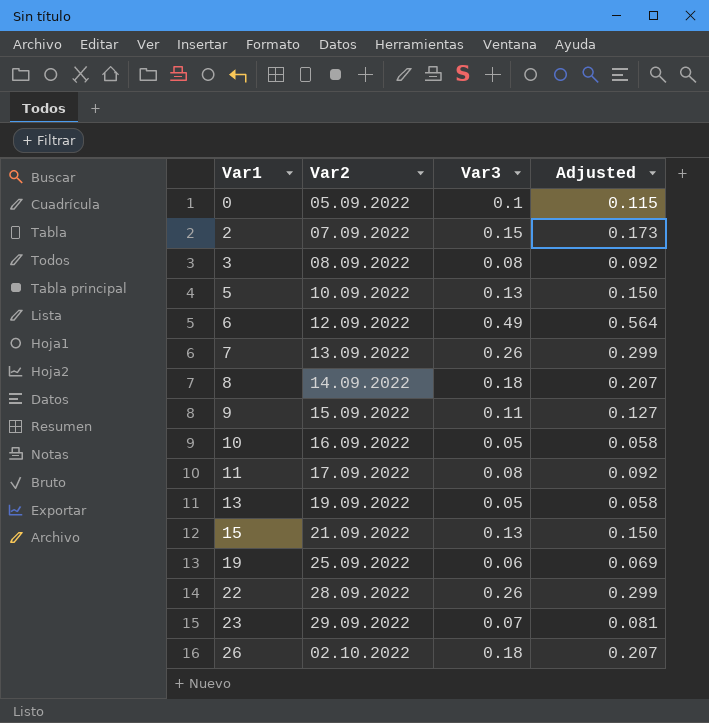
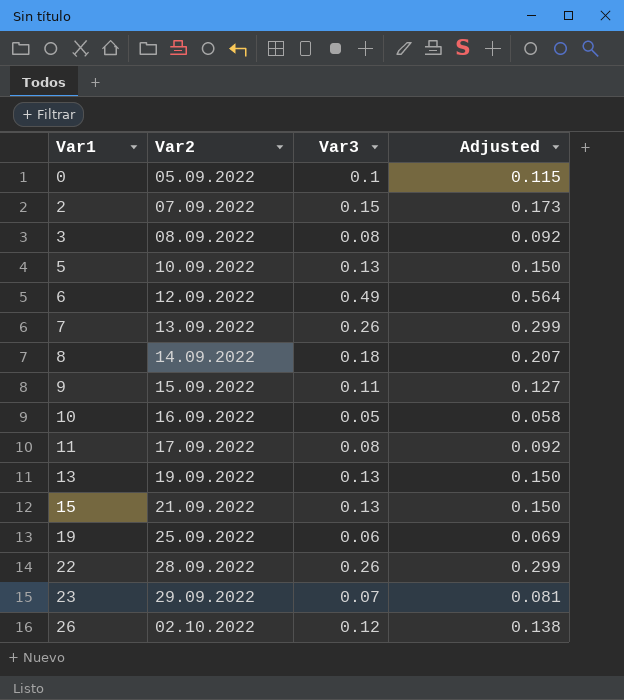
13 | Var3: 0.05 -> 0.13
13 | Adjusted: 0.058 -> 0.150
26 | Var3: 0.18 -> 0.12
26 | Adjusted: 0.207 -> 0.138

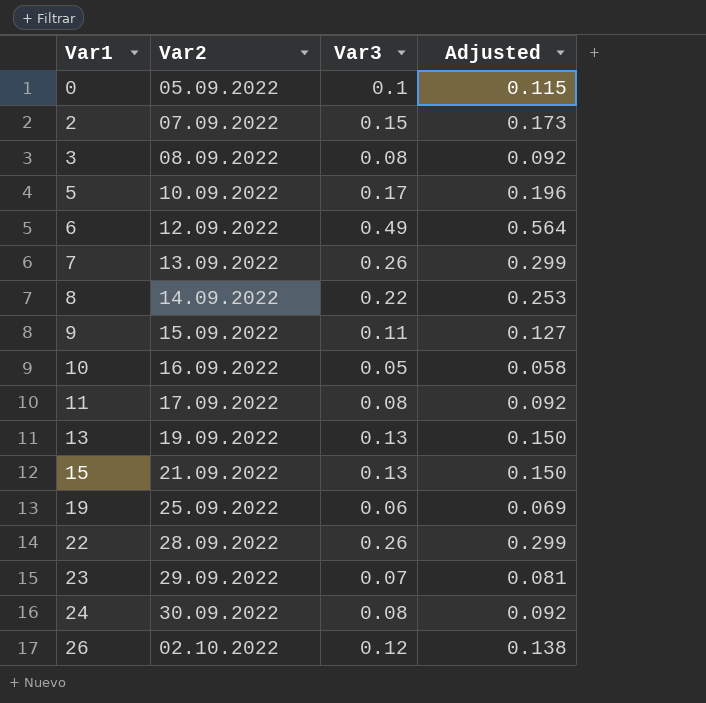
5 | Var3: 0.13 -> 0.17
5 | Adjusted: 0.150 -> 0.196
8 | Var3: 0.18 -> 0.22
8 | Adjusted: 0.207 -> 0.253
row 24: none -> 30.09.2022 | 0.08 | 0.092

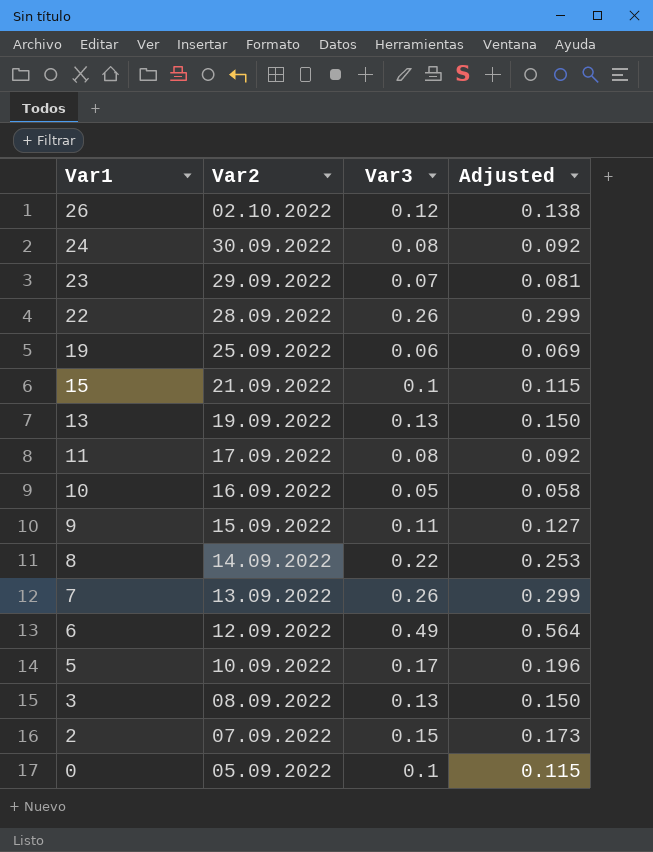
row order: Var1 ascending -> Var1 descending
15 | Var3: 0.13 -> 0.1
15 | Adjusted: 0.150 -> 0.115
3 | Var3: 0.08 -> 0.13
3 | Adjusted: 0.092 -> 0.150

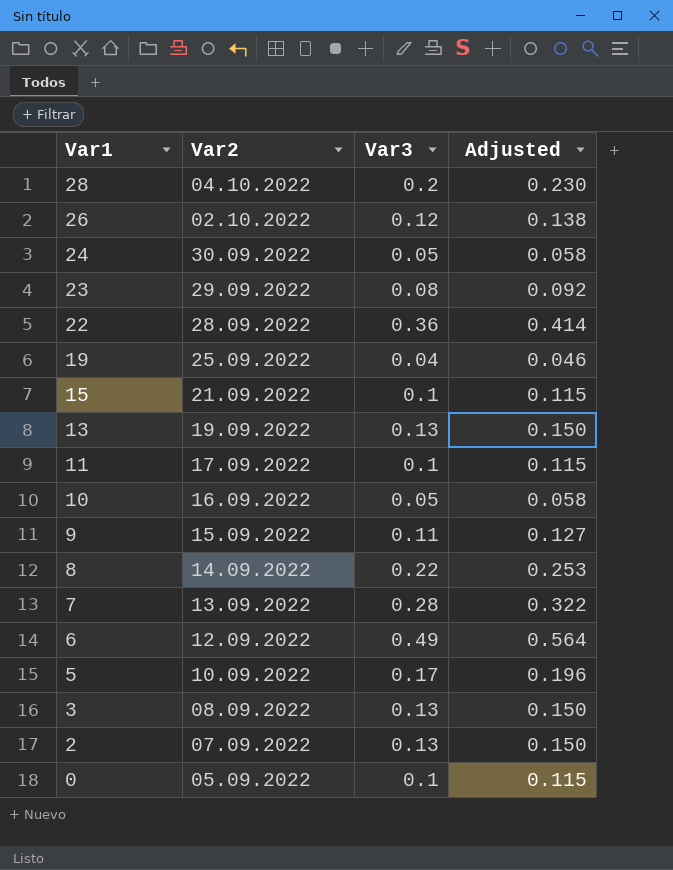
row 28: none -> 04.10.2022 | 0.2 | 0.230
24 | Var3: 0.08 -> 0.05
24 | Adjusted: 0.092 -> 0.058
23 | Var3: 0.07 -> 0.08
23 | Adjusted: 0.081 -> 0.092
22 | Var3: 0.26 -> 0.36
22 | Adjusted: 0.299 -> 0.414
19 | Var3: 0.06 -> 0.04
19 | Adjusted: 0.069 -> 0.046
11 | Var3: 0.08 -> 0.1
11 | Adjusted: 0.092 -> 0.115
7 | Var3: 0.26 -> 0.28
7 | Adjusted: 0.299 -> 0.322
2 | Var3: 0.15 -> 0.13
2 | Adjusted: 0.173 -> 0.150

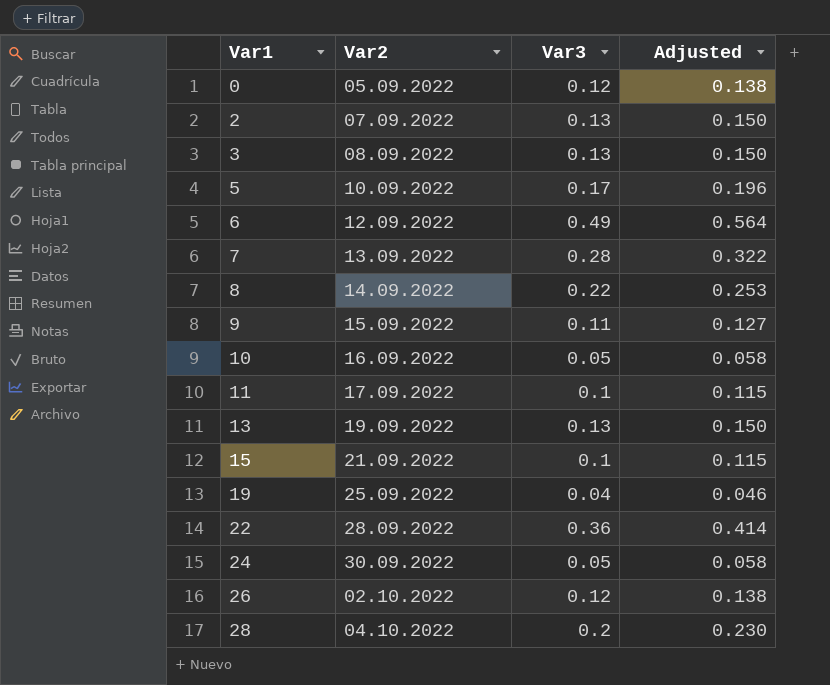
row order: Var1 descending -> Var1 ascending
row 23: 29.09.2022 | 0.08 | 0.092 -> none
0 | Var3: 0.1 -> 0.12
0 | Adjusted: 0.115 -> 0.138

